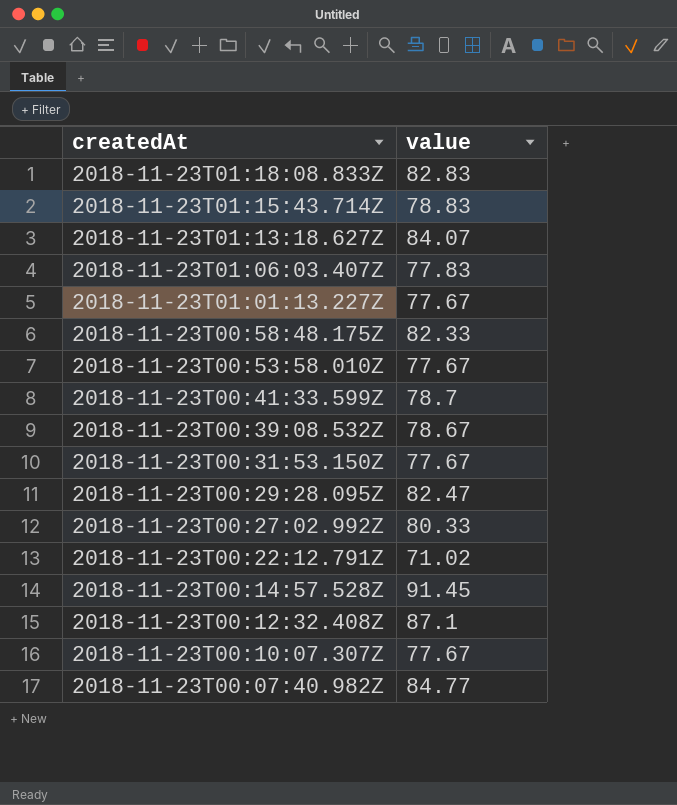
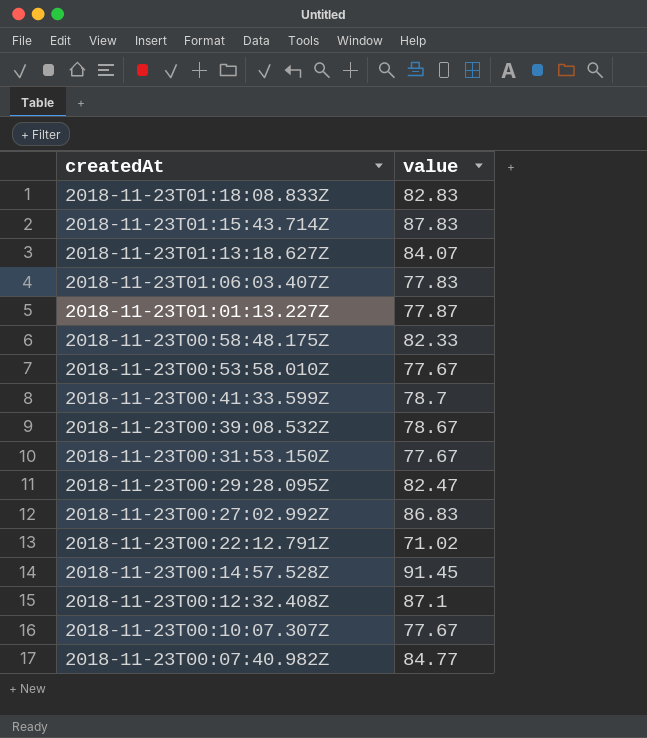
2018-11-23T01:15:43.714Z | value: 78.83 -> 87.83
2018-11-23T01:01:13.227Z | value: 77.67 -> 77.87
2018-11-23T00:27:02.992Z | value: 80.33 -> 86.83

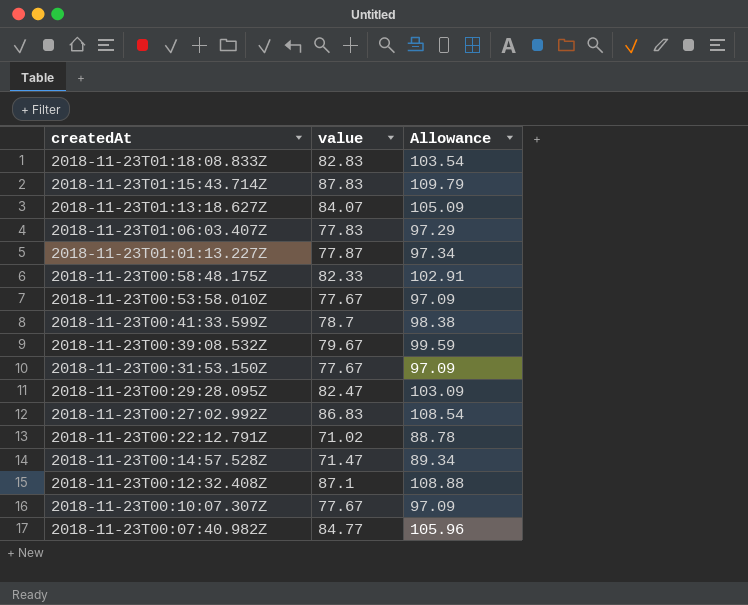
column Allowance | formula: none -> [value] * 1.25
2018-11-23T00:39:08.532Z | value: 78.67 -> 79.67
2018-11-23T00:14:57.528Z | value: 91.45 -> 71.47

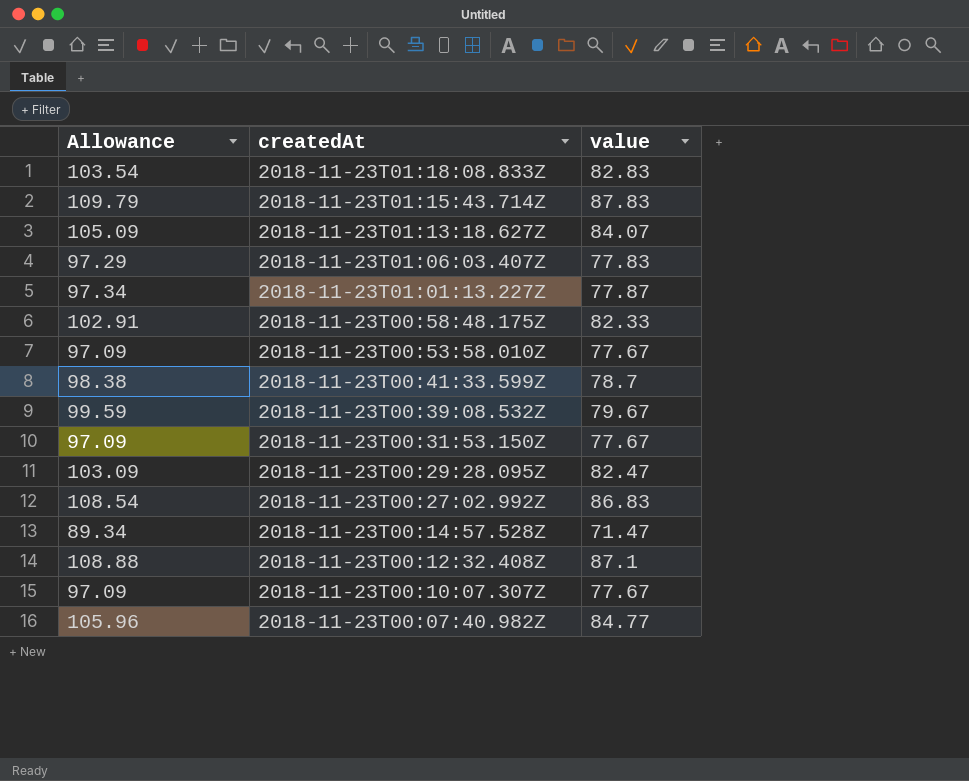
column Allowance | position: 3 -> 1
row 2018-11-23T00:22:12.791Z: 71.02 | 88.78 -> none

